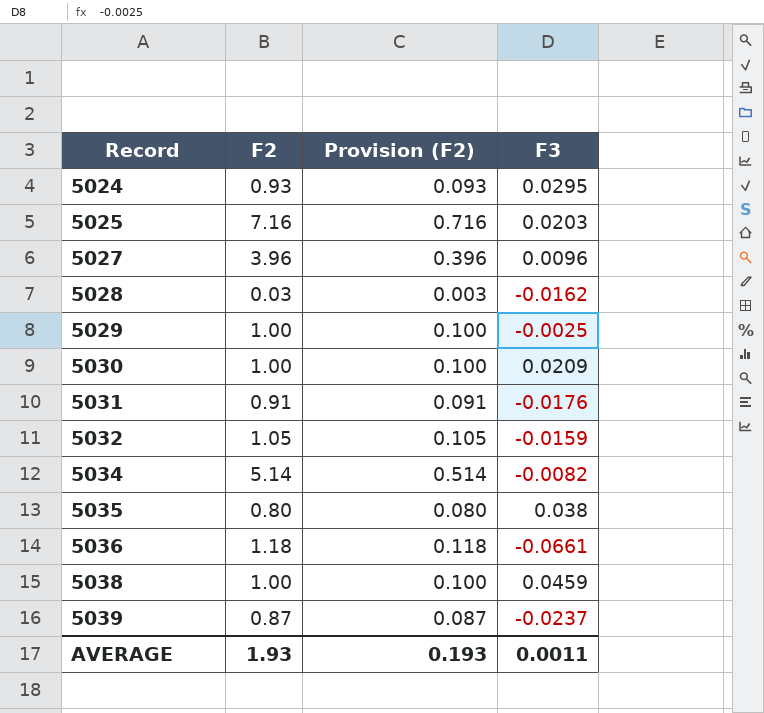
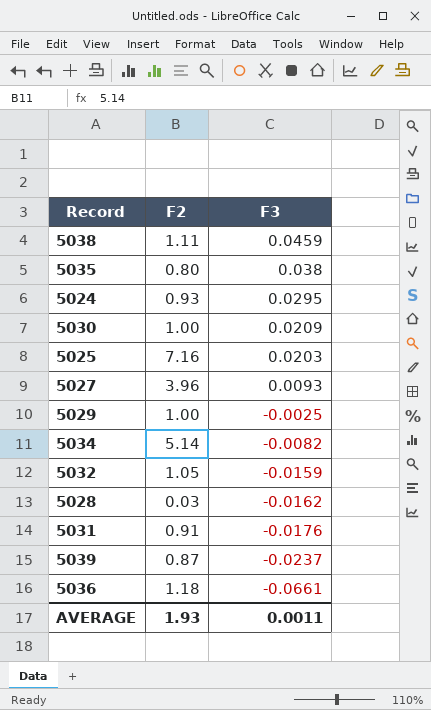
row order: Record ascending -> F3 descending
column Provision (F2) | formula: [F2] * 0.1 -> none
5038 | F2: 1.00 -> 1.11
5027 | F3: 0.0096 -> 0.0093

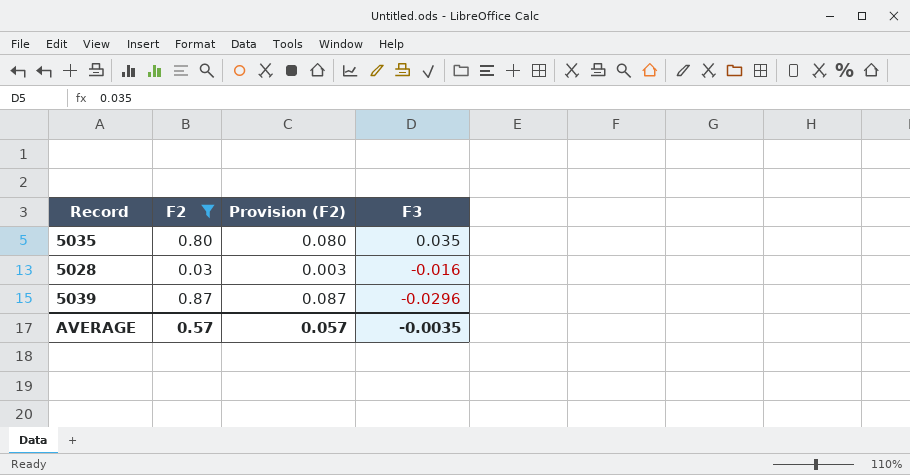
filter: none -> F2 <= 0.87
column Provision (F2) | formula: none -> [F2] * 0.1
5035 | F3: 0.038 -> 0.035
5028 | F3: -0.0162 -> -0.016
5039 | F3: -0.0237 -> -0.0296
AVERAGE | F2: 1.93 -> 0.57
AVERAGE | F3: 0.0011 -> -0.0035

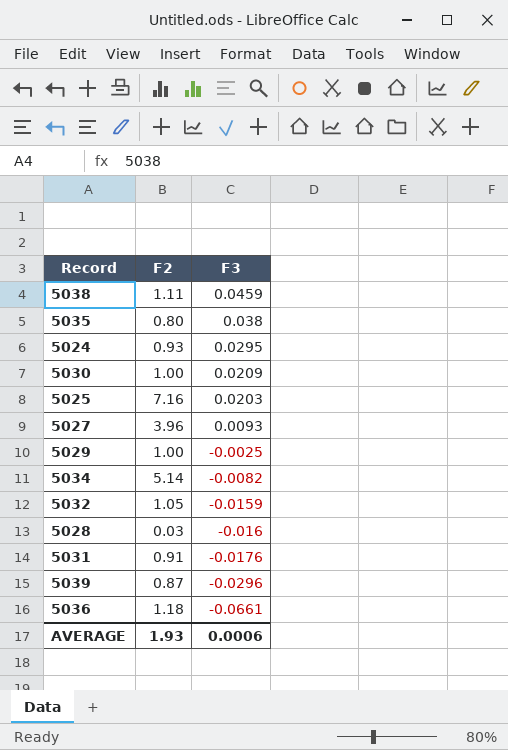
filter: F2 <= 0.87 -> none
column Provision (F2) | formula: [F2] * 0.1 -> none
5035 | F3: 0.035 -> 0.038
AVERAGE | F2: 0.57 -> 1.93
AVERAGE | F3: -0.0035 -> 0.0006

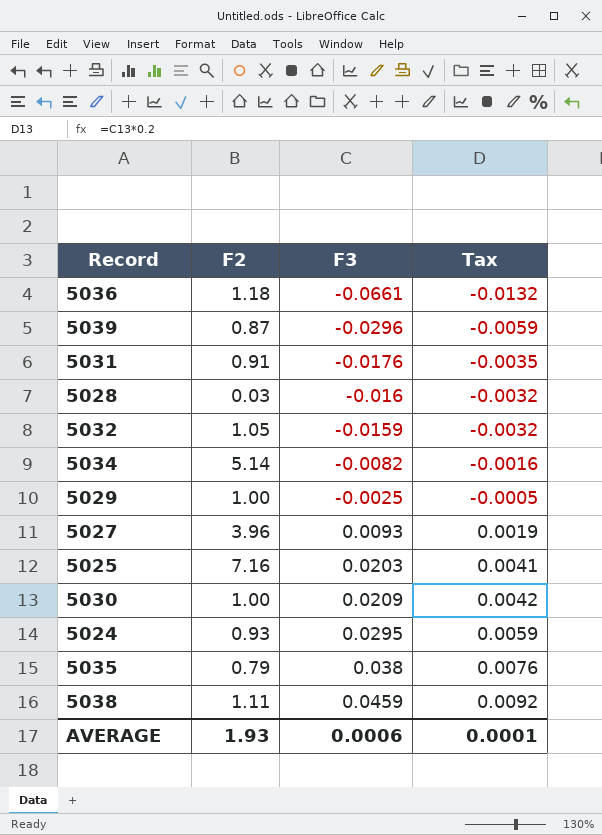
row order: F3 descending -> F3 ascending
column Tax | formula: none -> [F3] * 0.2
5035 | F2: 0.80 -> 0.79

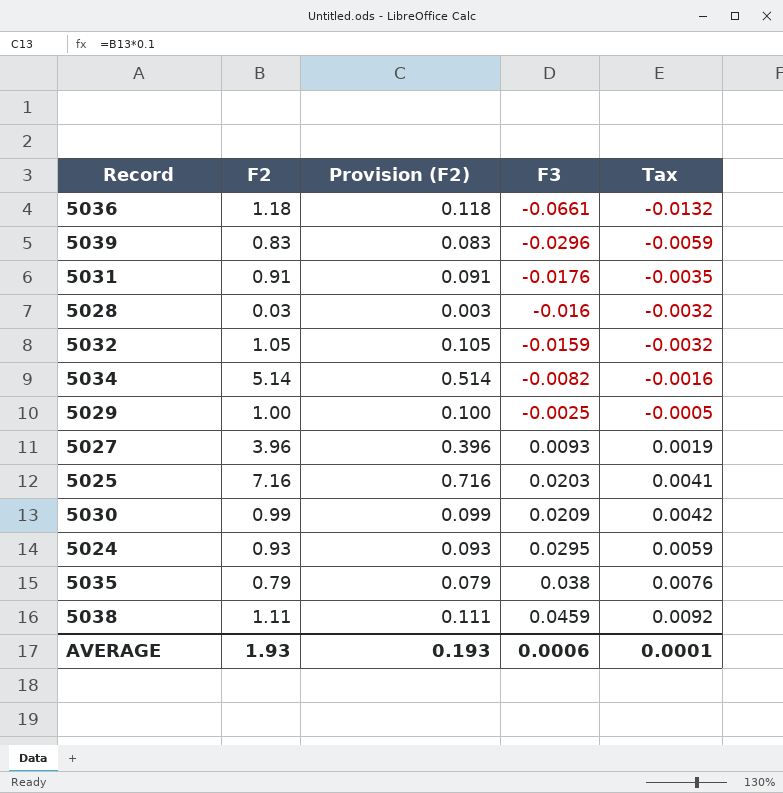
column Provision (F2) | formula: none -> [F2] * 0.1
5039 | F2: 0.87 -> 0.83
5030 | F2: 1.00 -> 0.99

